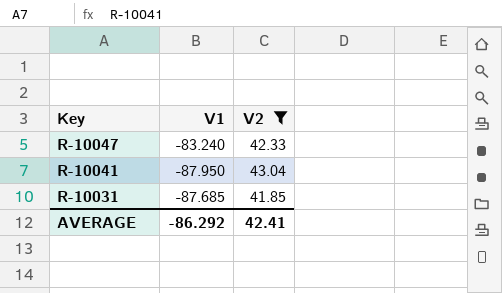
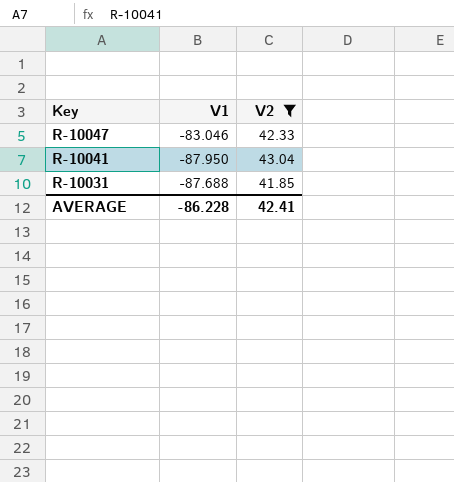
R-10047 | V1: -83.240 -> -83.046
R-10031 | V1: -87.685 -> -87.688
AVERAGE | V1: -86.292 -> -86.228

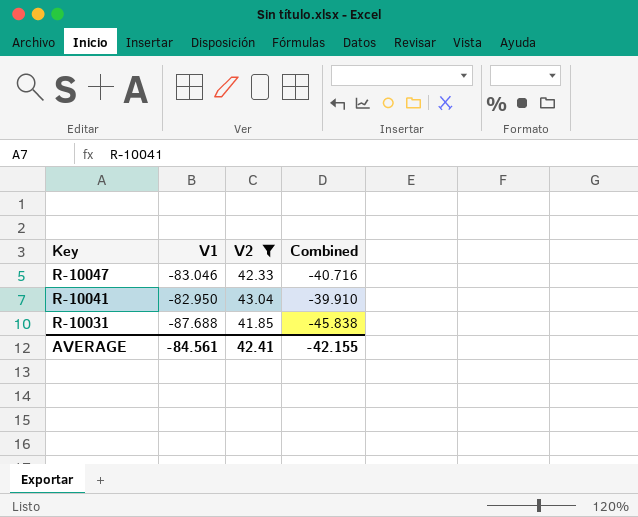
column Combined | formula: none -> [V1] + [V2]
R-10041 | V1: -87.950 -> -82.950
AVERAGE | V1: -86.228 -> -84.561

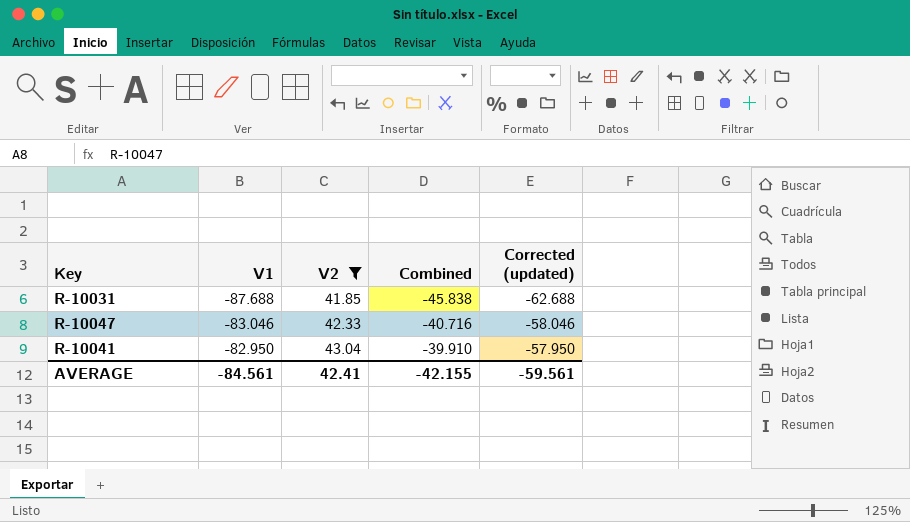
row order: Key descending -> V1 ascending
column Corrected (updated) | formula: none -> [V1] + 25

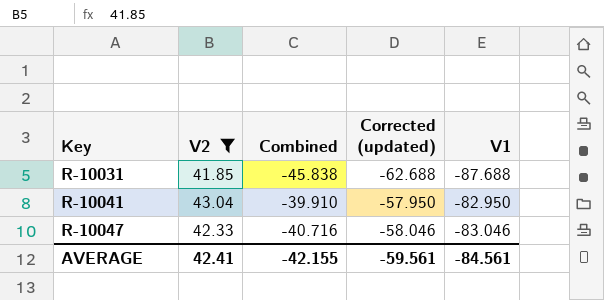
row order: V1 ascending -> Key ascending
column V1 | position: 2 -> 5

